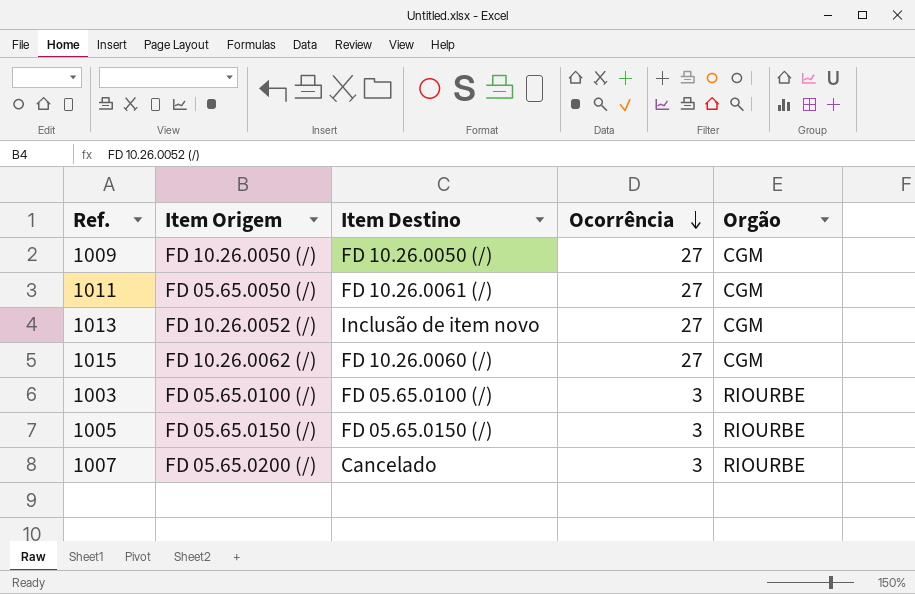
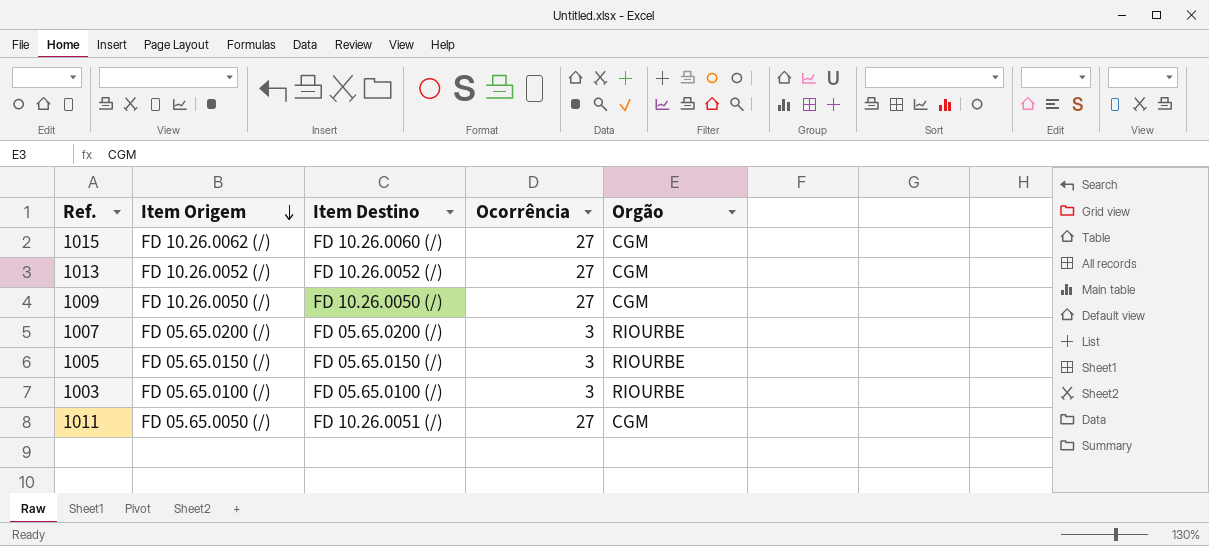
row order: Ocorrência descending -> Item Origem descending
1013 | Item Destino: Inclusão de item novo -> FD 10.26.0052 (/)
1007 | Item Destino: Cancelado -> FD 05.65.0200 (/)
1011 | Item Destino: FD 10.26.0061 (/) -> FD 10.26.0051 (/)

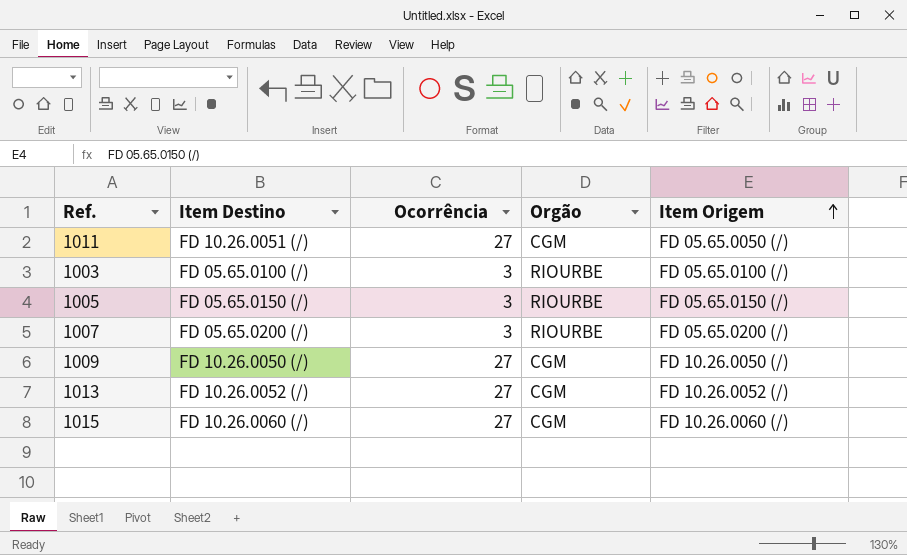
row order: Item Origem descending -> Item Origem ascending
column Item Origem | position: 2 -> 5
1015 | Item Origem: FD 10.26.0062 (/) -> FD 10.26.0060 (/)

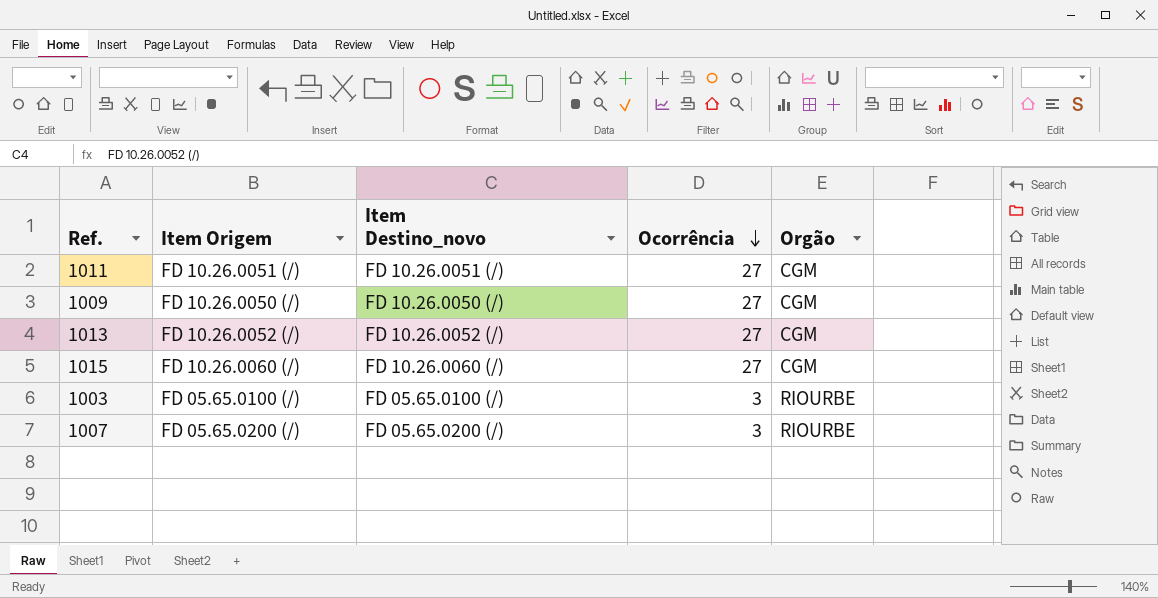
row order: Item Origem ascending -> Ocorrência descending
column Item Origem | position: 5 -> 2
column name: Item Destino -> Item Destino_novo
row 1005: FD 05.65.0150 (/) | 3 | RIOURBE | FD 05.65.0150 (/) -> none
1011 | Item Origem: FD 05.65.0050 (/) -> FD 10.26.0051 (/)

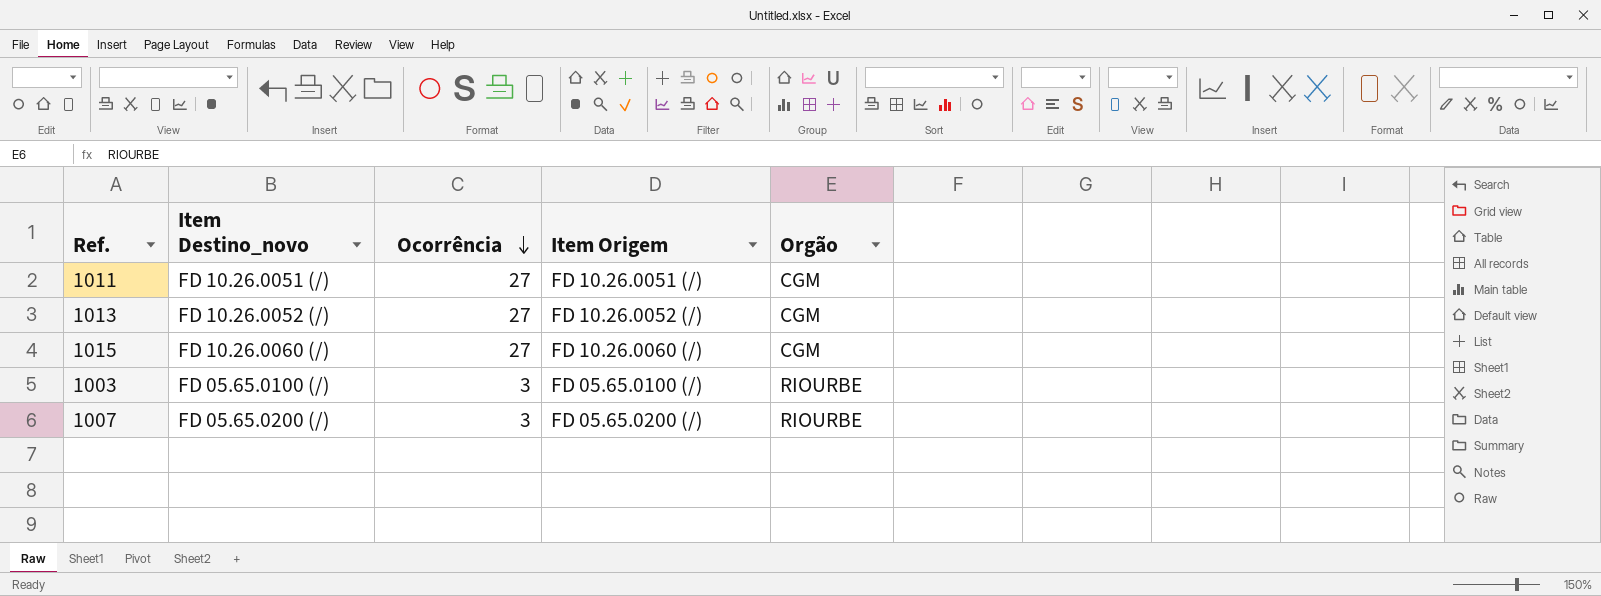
column Item Origem | position: 2 -> 4
row 1009: FD 10.26.0050 (/) | FD 10.26.0050 (/) | 27 | CGM -> none

